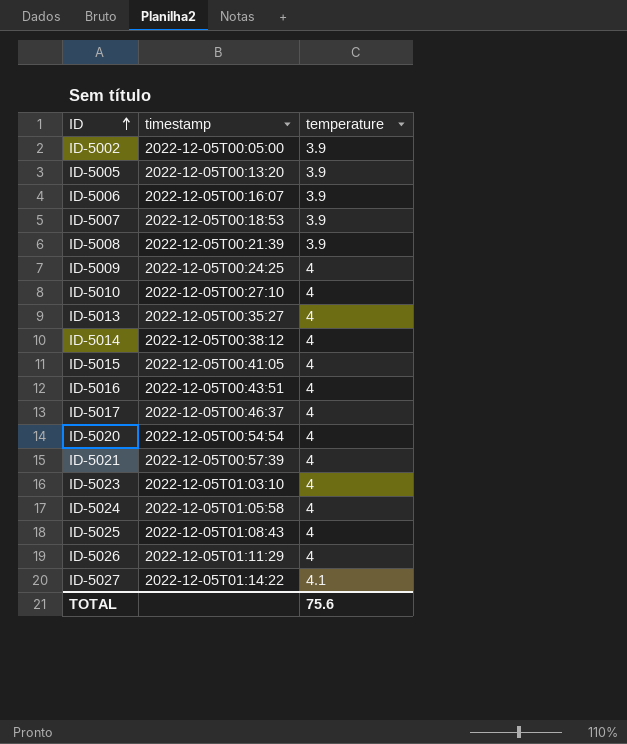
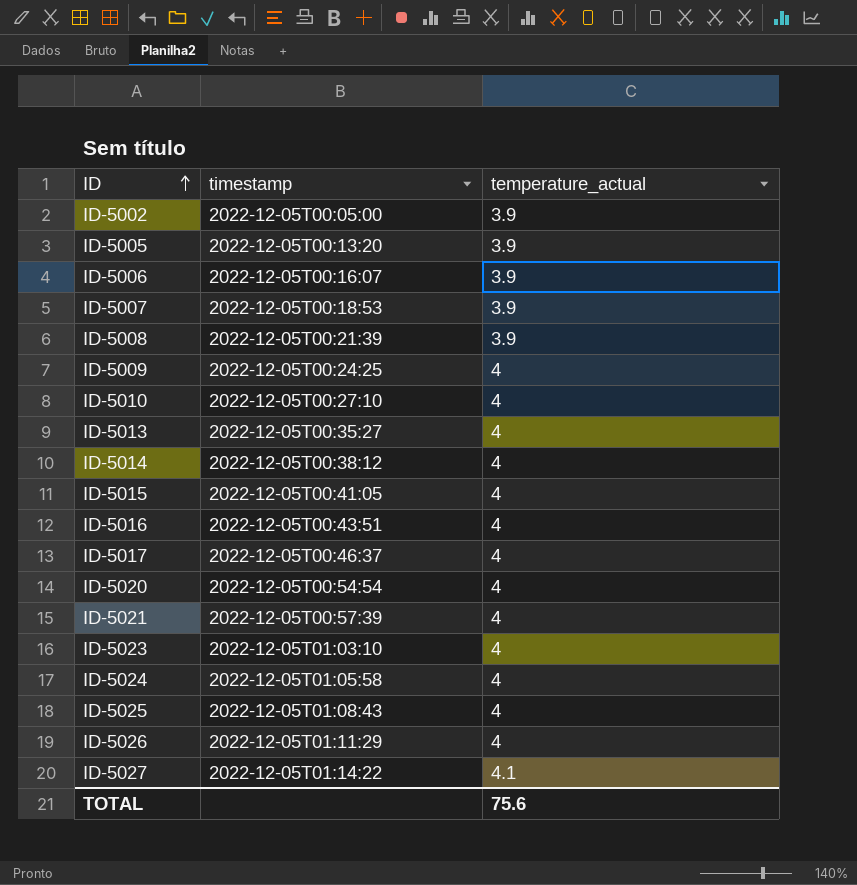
column name: temperature -> temperature_actual

